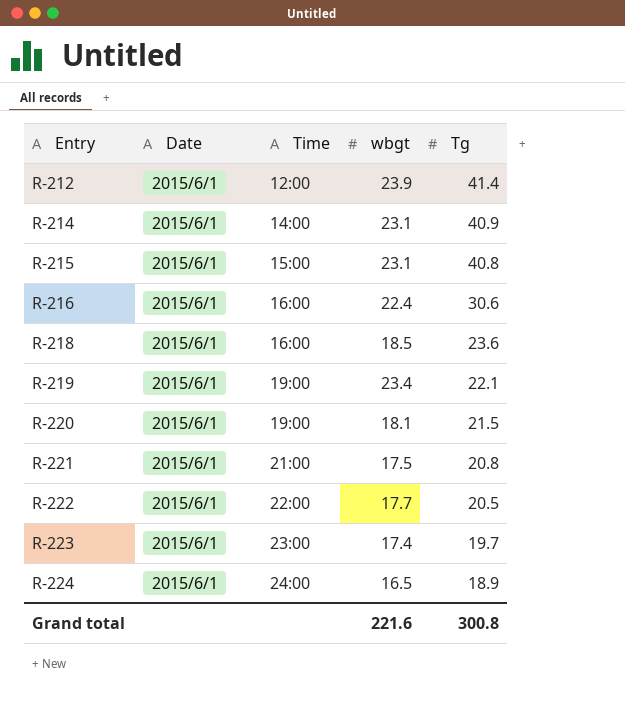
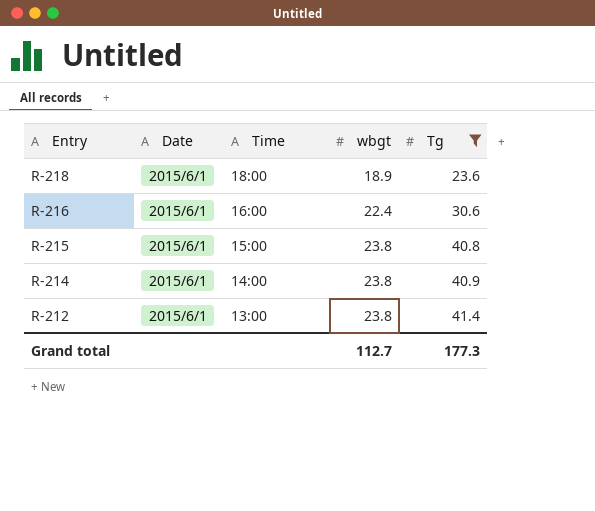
filter: none -> Tg >= 23.6
row order: Entry ascending -> Entry descending
R-218 | Time: 16:00 -> 18:00
R-218 | wbgt: 18.5 -> 18.9
R-215 | wbgt: 23.1 -> 23.8
R-214 | wbgt: 23.1 -> 23.8
R-212 | Time: 12:00 -> 13:00
R-212 | wbgt: 23.9 -> 23.8
Grand total | wbgt: 221.6 -> 112.7
Grand total | Tg: 300.8 -> 177.3

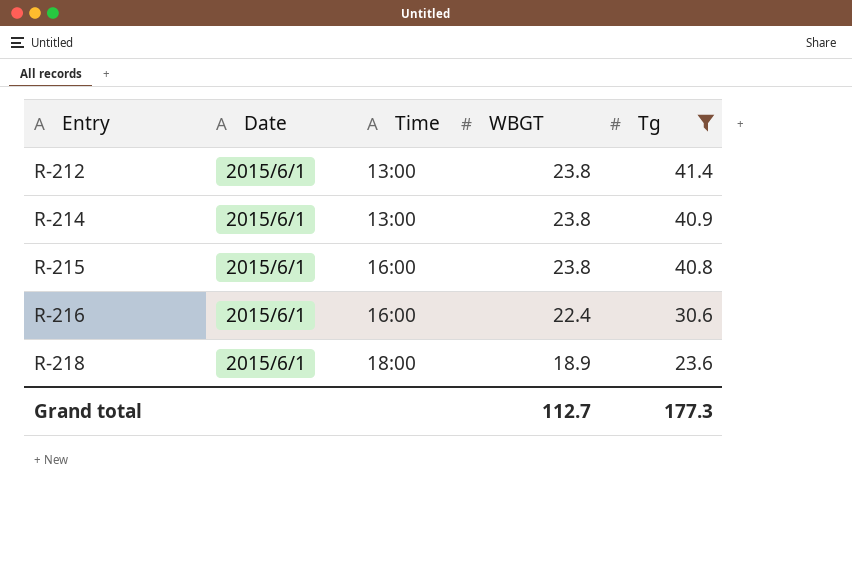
row order: Entry descending -> Entry ascending
column name: wbgt -> WBGT
R-214 | Time: 14:00 -> 13:00
R-215 | Time: 15:00 -> 16:00

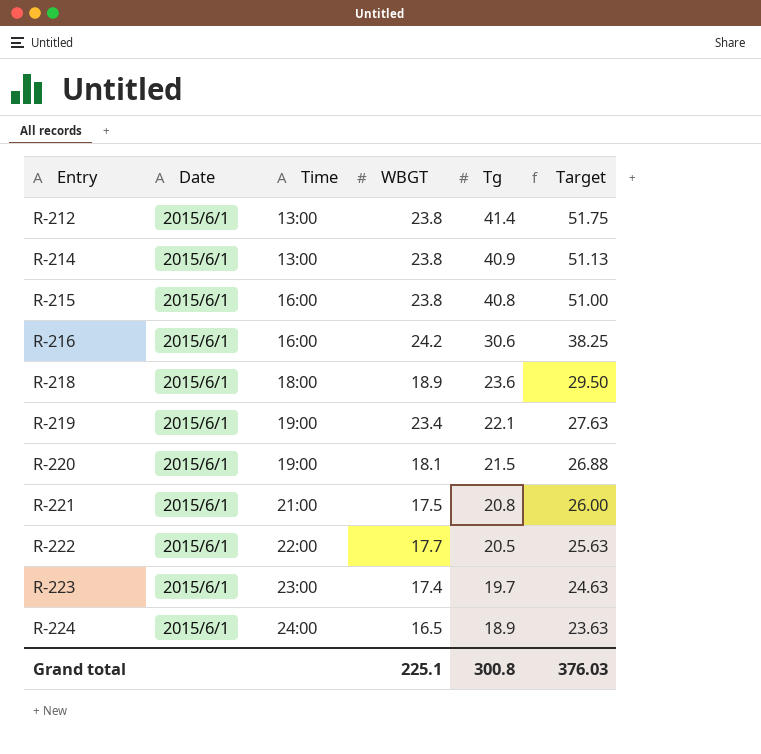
filter: Tg >= 23.6 -> none
column Target | formula: none -> [Tg] * 1.25
R-216 | WBGT: 22.4 -> 24.2
Grand total | WBGT: 112.7 -> 225.1
Grand total | Tg: 177.3 -> 300.8

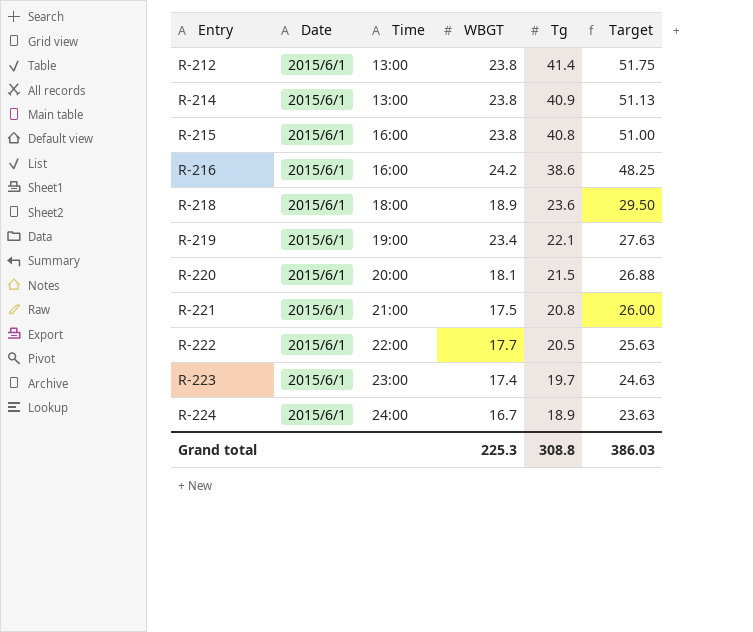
R-216 | Tg: 30.6 -> 38.6
R-216 | Target: 38.25 -> 48.25
R-220 | Time: 19:00 -> 20:00
R-224 | WBGT: 16.5 -> 16.7
Grand total | WBGT: 225.1 -> 225.3
Grand total | Tg: 300.8 -> 308.8
Grand total | Target: 376.03 -> 386.03

